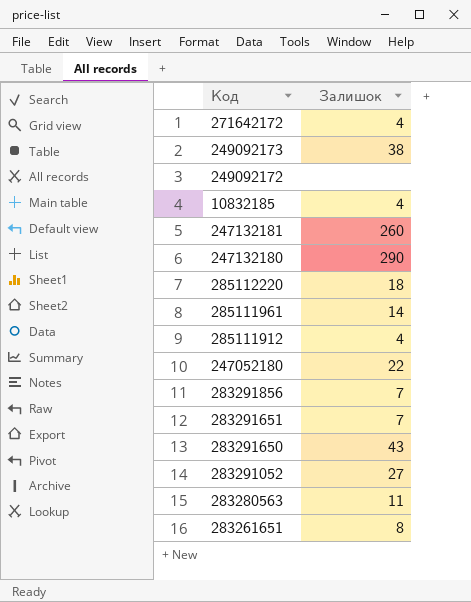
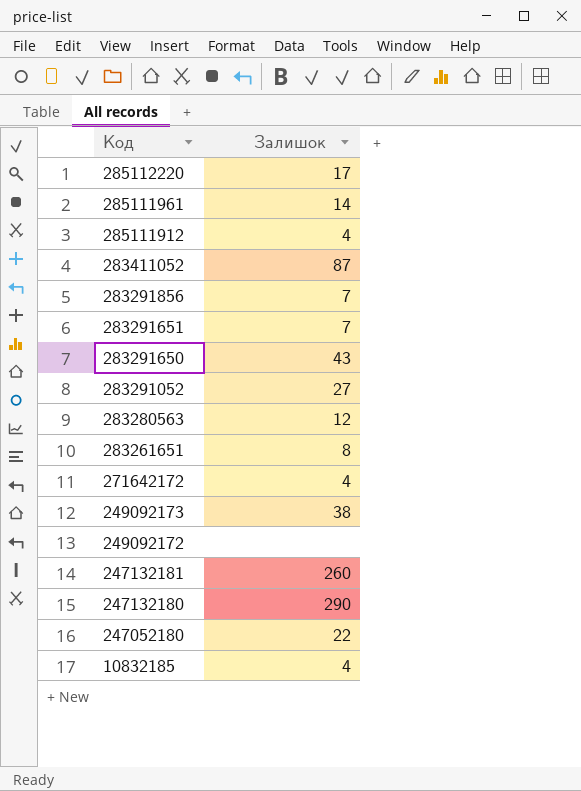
row order: none -> Код descending
285112220 | Залишок: 18 -> 17
row 283411052: none -> 87
283280563 | Залишок: 11 -> 12

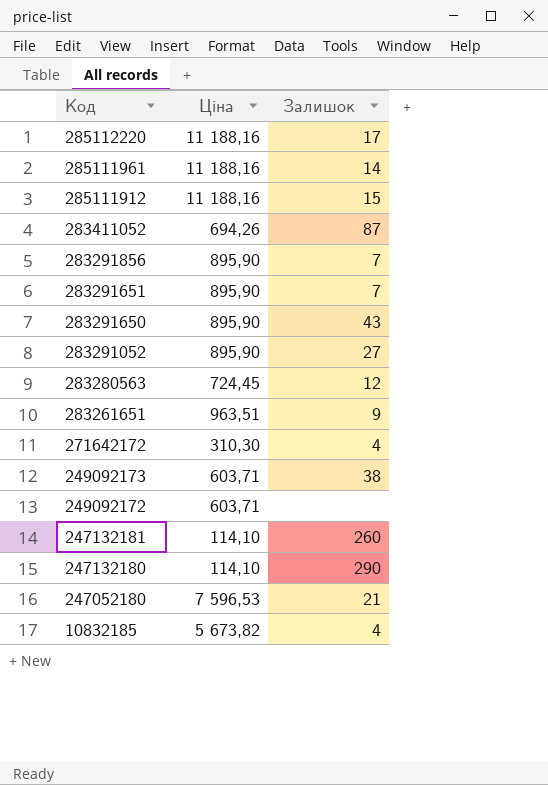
column Ціна | position: none -> 2
285111912 | Залишок: 4 -> 15
283261651 | Залишок: 8 -> 9
247052180 | Залишок: 22 -> 21

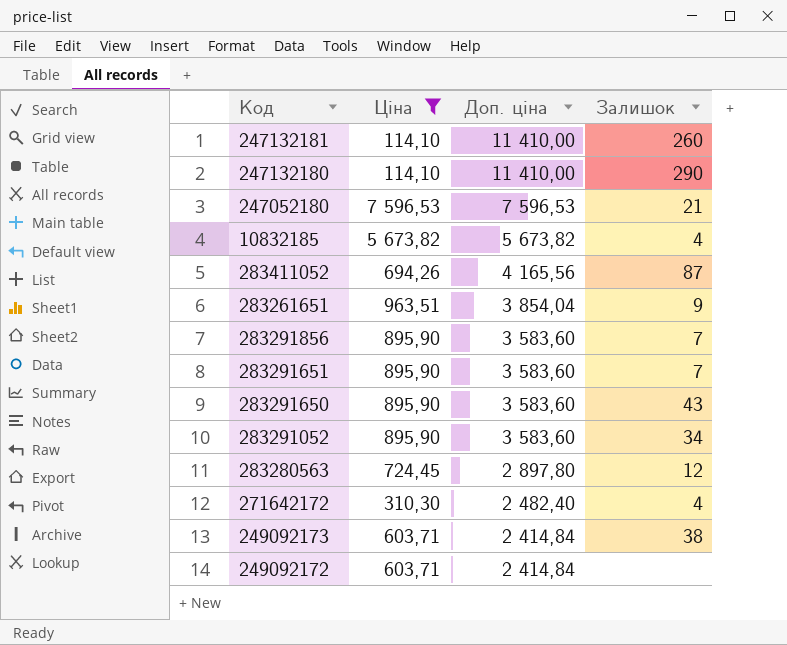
filter: none -> Ціна != 11 188,16
row order: Код descending -> Доп. ціна descending
column Доп. ціна | position: none -> 3
283291052 | Залишок: 27 -> 34

